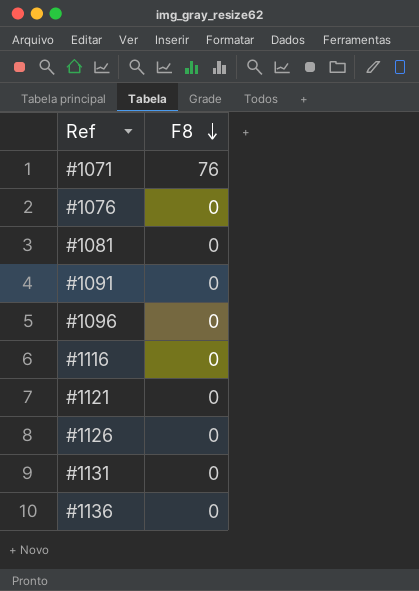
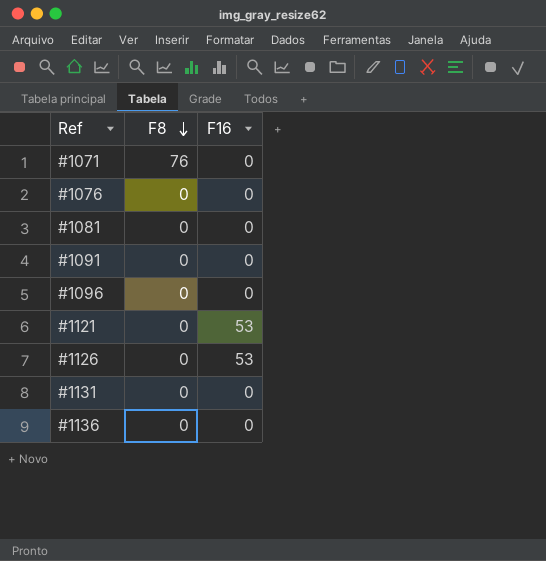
column F16 | position: none -> 3
row #1116: 0 -> none

